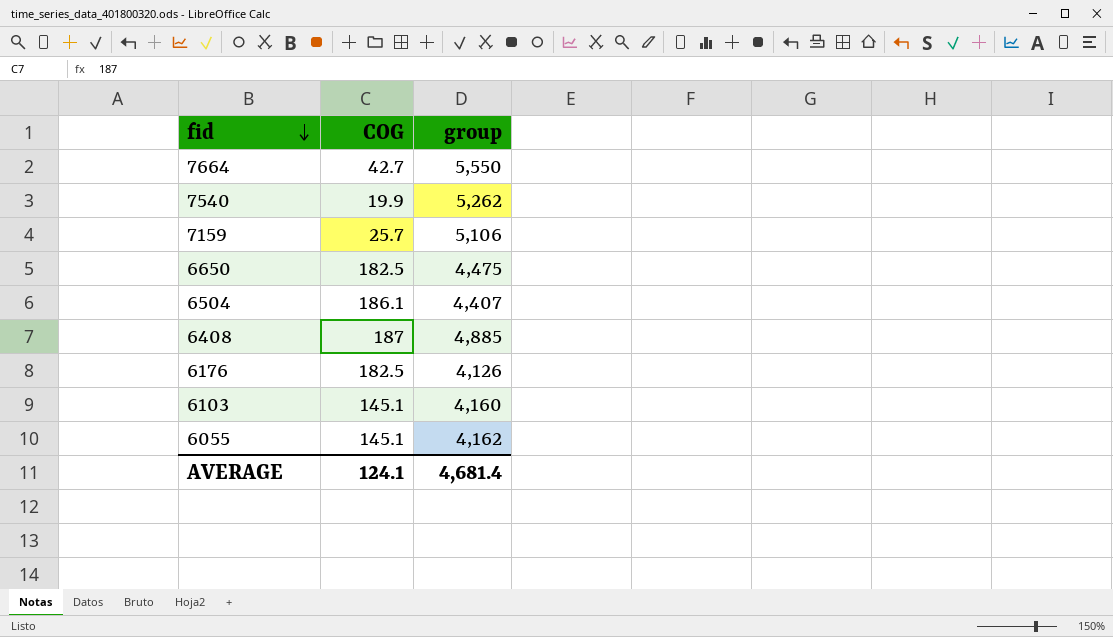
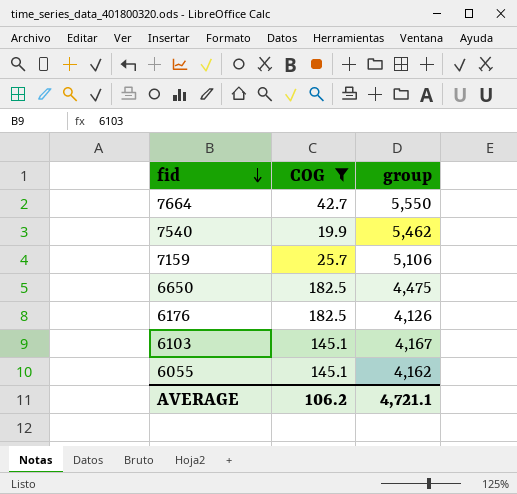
filter: none -> COG <= 182.5
7540 | group: 5,262 -> 5,462
6103 | group: 4,160 -> 4,167
AVERAGE | COG: 124.1 -> 106.2
AVERAGE | group: 4,681.4 -> 4,721.1

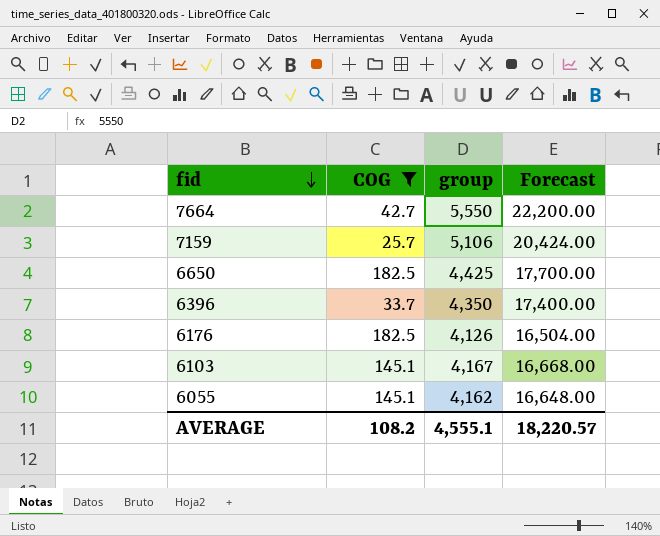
column Forecast | formula: none -> [group] * 4
row 7540: 19.9 | 5,462 -> none
6650 | group: 4,475 -> 4,425
row 6396: none -> 33.7 | 4,350 | 17,400.00
AVERAGE | COG: 106.2 -> 108.2
AVERAGE | group: 4,721.1 -> 4,555.1

